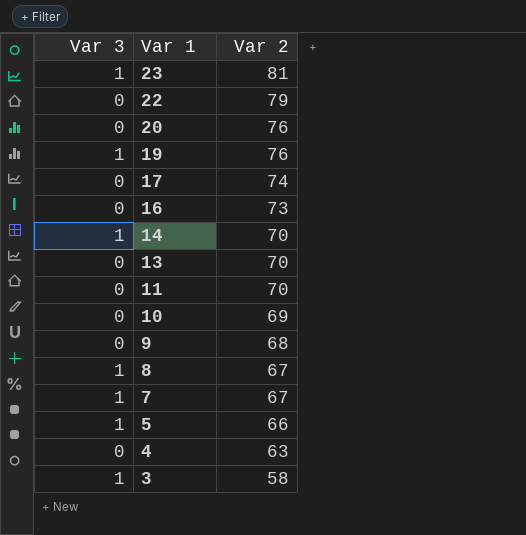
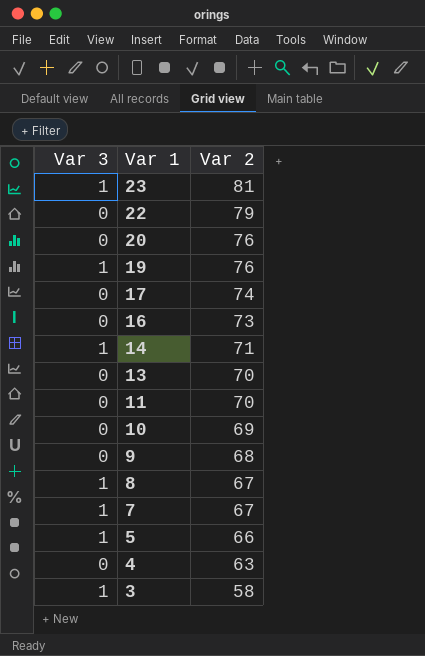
14 | Var 2: 70 -> 71

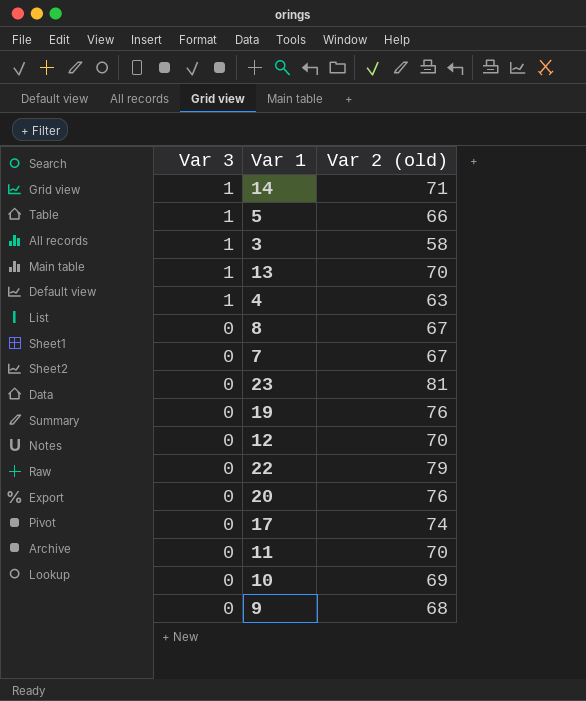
row order: Var 1 descending -> Var 3 descending
column name: Var 2 -> Var 2 (old)
row 16: 0 | 73 -> none
13 | Var 3: 0 -> 1
4 | Var 3: 0 -> 1
8 | Var 3: 1 -> 0
7 | Var 3: 1 -> 0
23 | Var 3: 1 -> 0
19 | Var 3: 1 -> 0
row 12: none -> 0 | 70

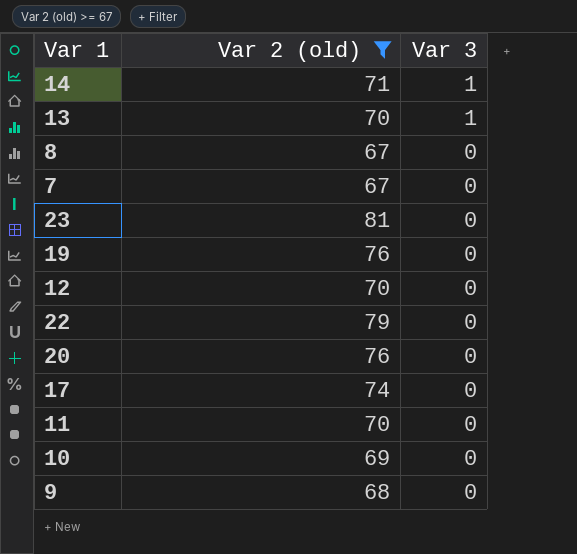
filter: none -> Var 2 (old) >= 67
column Var 3 | position: 1 -> 3

